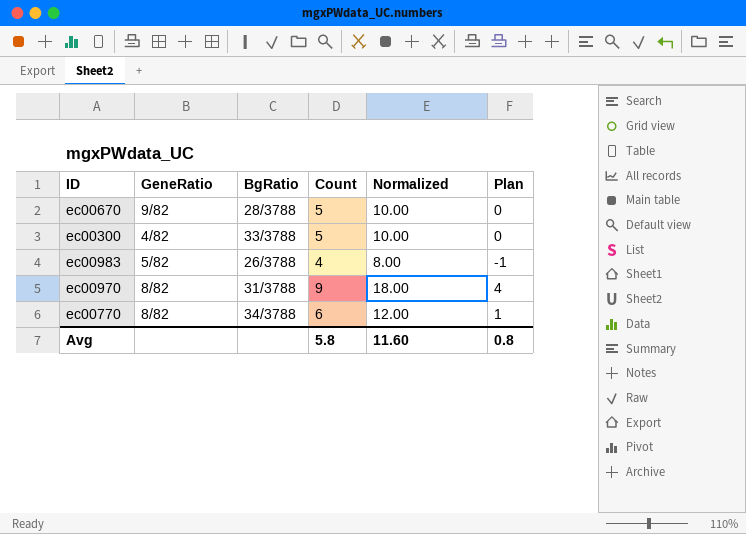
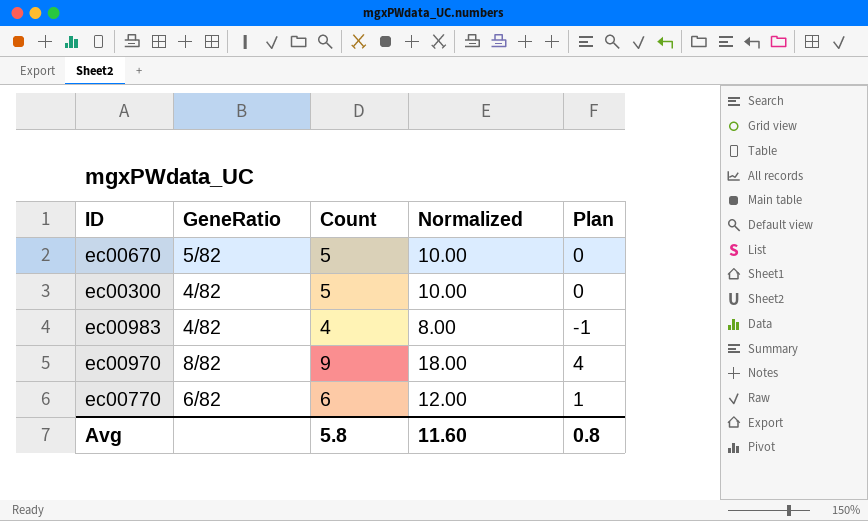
column BgRatio | position: 3 -> none
ec00670 | GeneRatio: 9/82 -> 5/82
ec00983 | GeneRatio: 5/82 -> 4/82
ec00770 | GeneRatio: 8/82 -> 6/82

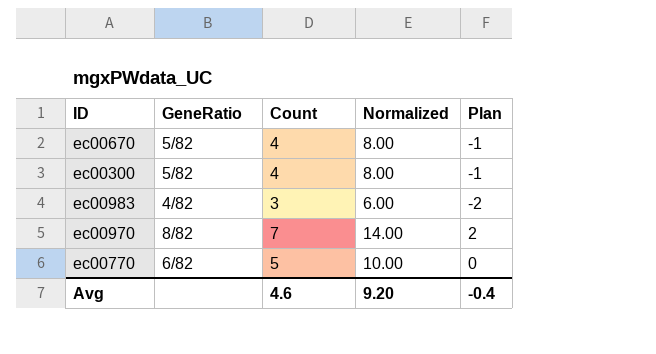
ec00670 | Count: 5 -> 4
ec00670 | Normalized: 10.00 -> 8.00
ec00670 | Plan: 0 -> -1
ec00300 | GeneRatio: 4/82 -> 5/82
ec00300 | Count: 5 -> 4
ec00300 | Normalized: 10.00 -> 8.00
ec00300 | Plan: 0 -> -1
ec00983 | Count: 4 -> 3
ec00983 | Normalized: 8.00 -> 6.00
ec00983 | Plan: -1 -> -2
ec00970 | Count: 9 -> 7
ec00970 | Normalized: 18.00 -> 14.00
ec00970 | Plan: 4 -> 2
ec00770 | Count: 6 -> 5
ec00770 | Normalized: 12.00 -> 10.00
ec00770 | Plan: 1 -> 0
Avg | Count: 5.8 -> 4.6
Avg | Normalized: 11.60 -> 9.20
Avg | Plan: 0.8 -> -0.4

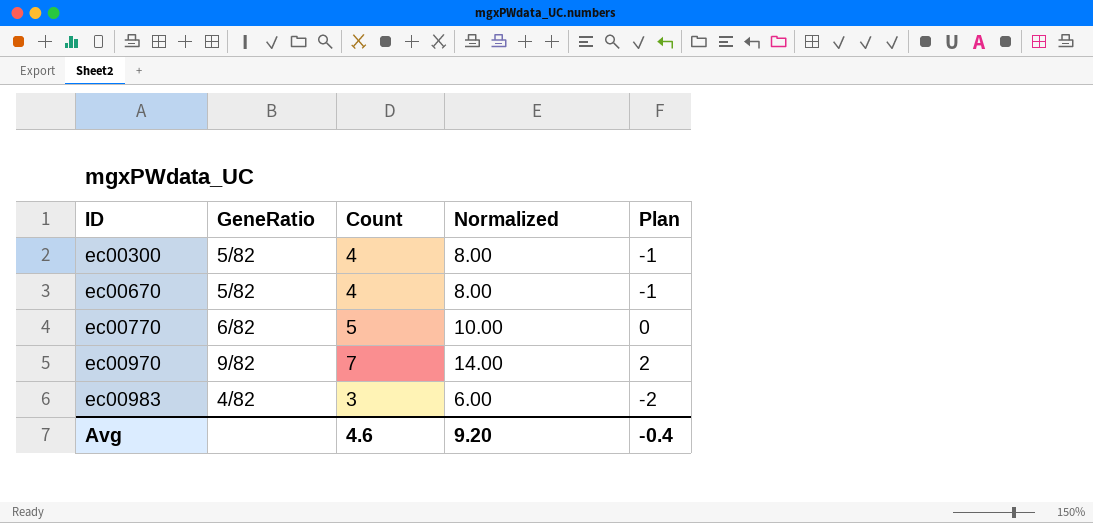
row order: none -> ID ascending
ec00970 | GeneRatio: 8/82 -> 9/82

